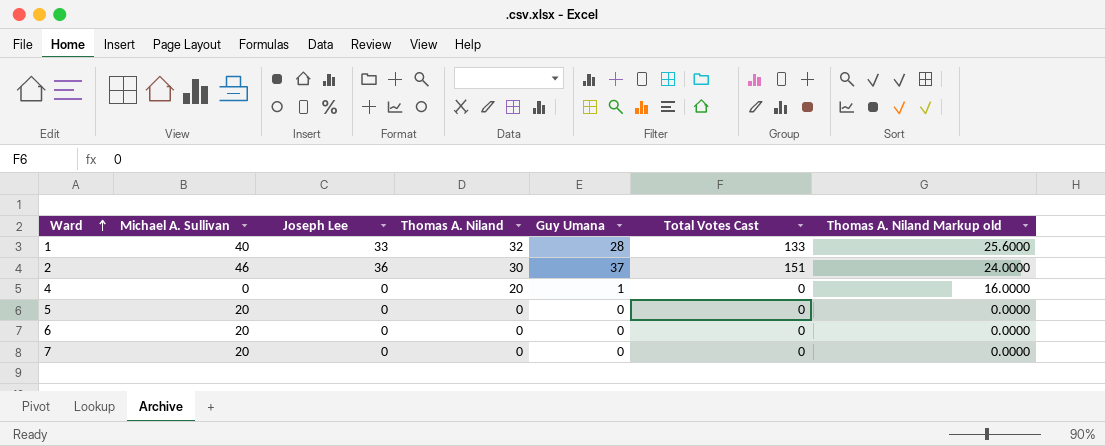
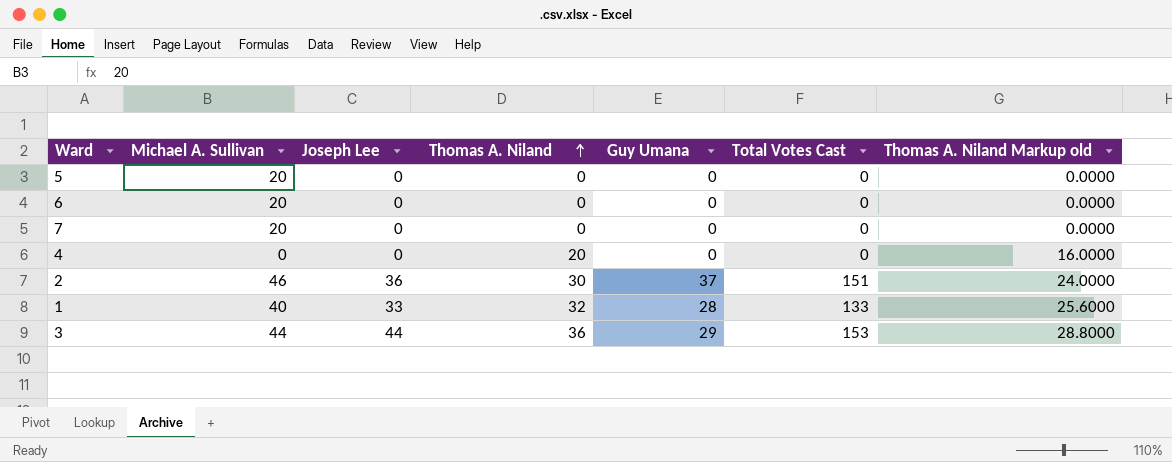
row order: Ward ascending -> Thomas A. Niland ascending
4 | Guy Umana: 1 -> 0
row 3: none -> 44 | 44 | 36 | 29 | 153 | 28.8000

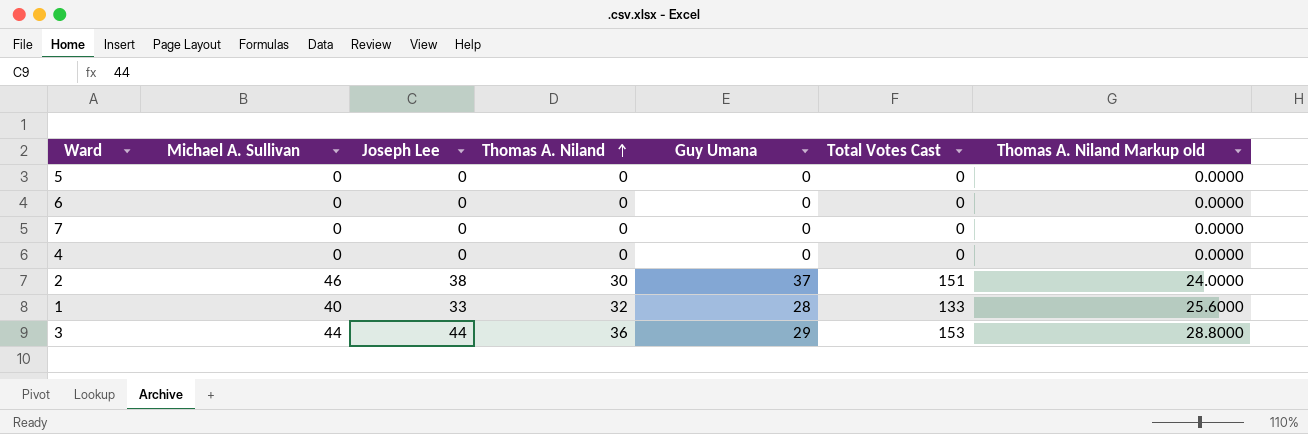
5 | Michael A. Sullivan: 20 -> 0
6 | Michael A. Sullivan: 20 -> 0
7 | Michael A. Sullivan: 20 -> 0
4 | Thomas A. Niland: 20 -> 0
4 | Thomas A. Niland Markup old: 16.0000 -> 0.0000
2 | Joseph Lee: 36 -> 38

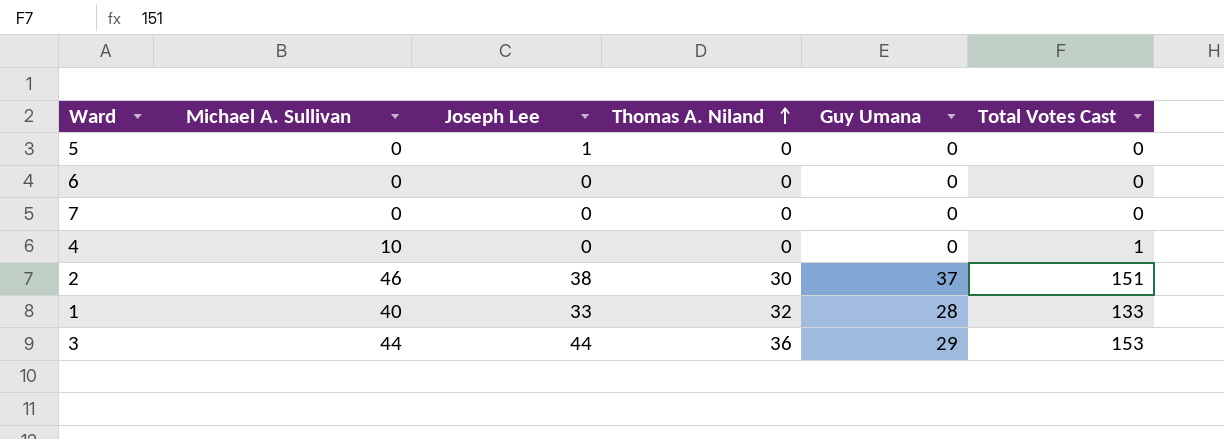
column Thomas A. Niland Markup old | formula: [Thomas A. Niland] * 0.8 -> none
5 | Joseph Lee: 0 -> 1
4 | Michael A. Sullivan: 0 -> 10
4 | Total Votes Cast: 0 -> 1

